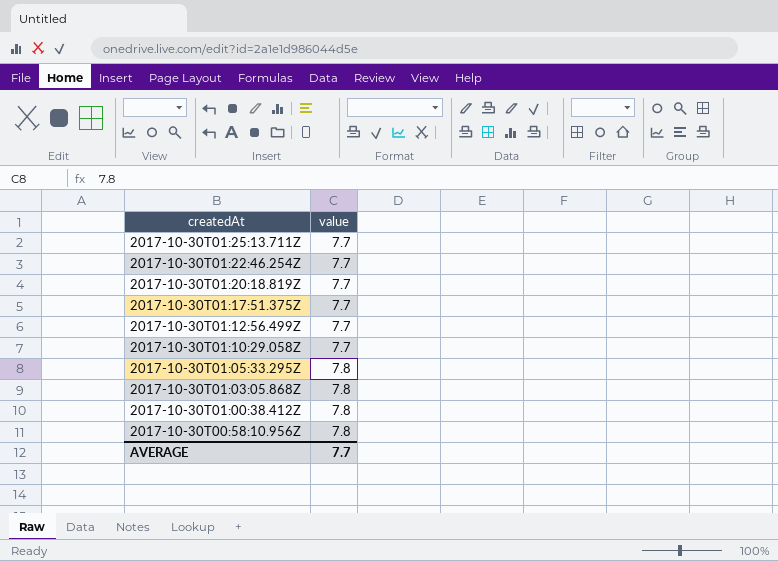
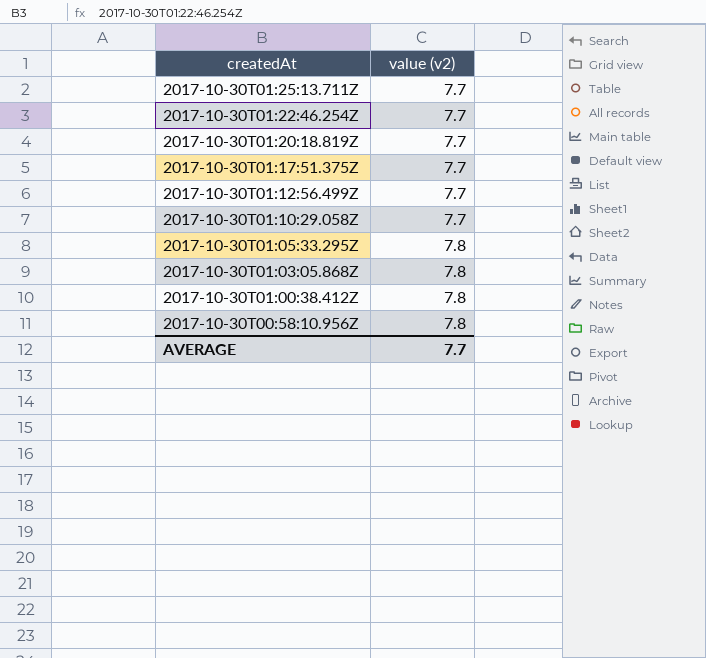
column name: value -> value (v2)

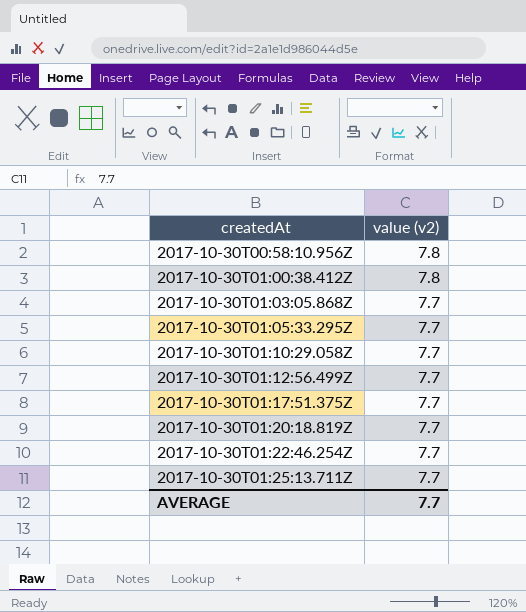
row order: createdAt descending -> createdAt ascending
2017-10-30T01:03:05.868Z | value (v2): 7.8 -> 7.7
2017-10-30T01:05:33.295Z | value (v2): 7.8 -> 7.7

